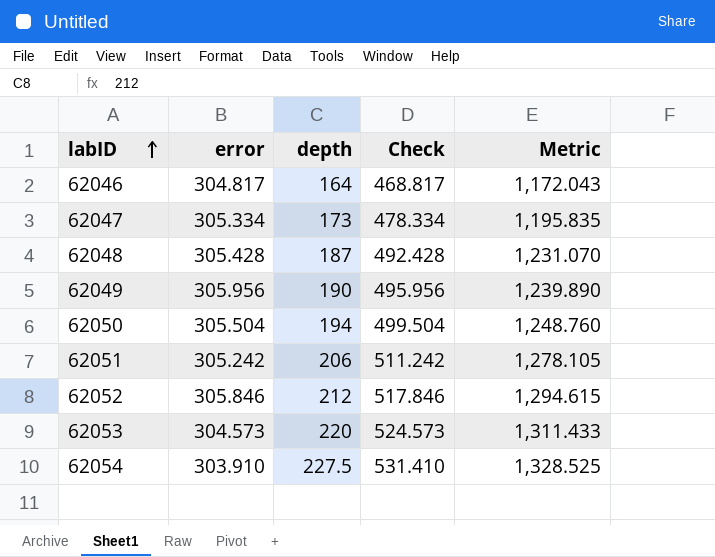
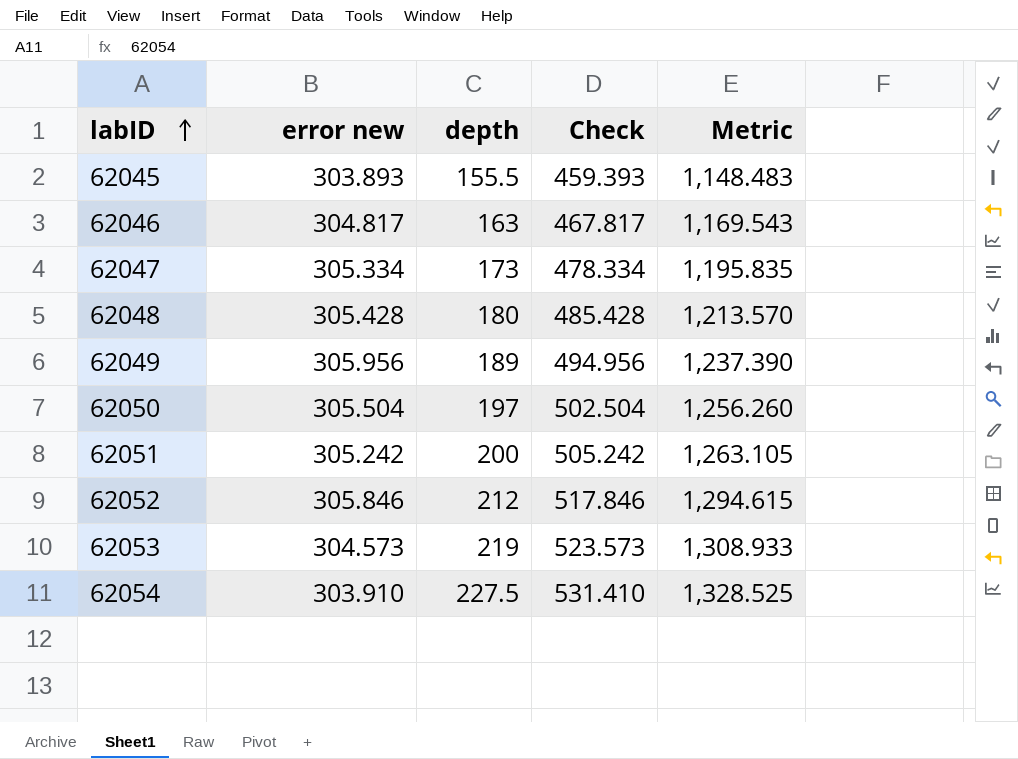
column name: error -> error new
row 62045: none -> 303.893 | 155.5 | 459.393 | 1,148.483
62046 | depth: 164 -> 163
62046 | Check: 468.817 -> 467.817
62046 | Metric: 1,172.043 -> 1,169.543
62048 | depth: 187 -> 180
62048 | Check: 492.428 -> 485.428
62048 | Metric: 1,231.070 -> 1,213.570
62049 | depth: 190 -> 189
62049 | Check: 495.956 -> 494.956
62049 | Metric: 1,239.890 -> 1,237.390
62050 | depth: 194 -> 197
62050 | Check: 499.504 -> 502.504
62050 | Metric: 1,248.760 -> 1,256.260
62051 | depth: 206 -> 200
62051 | Check: 511.242 -> 505.242
62051 | Metric: 1,278.105 -> 1,263.105
62053 | depth: 220 -> 219
62053 | Check: 524.573 -> 523.573
62053 | Metric: 1,311.433 -> 1,308.933

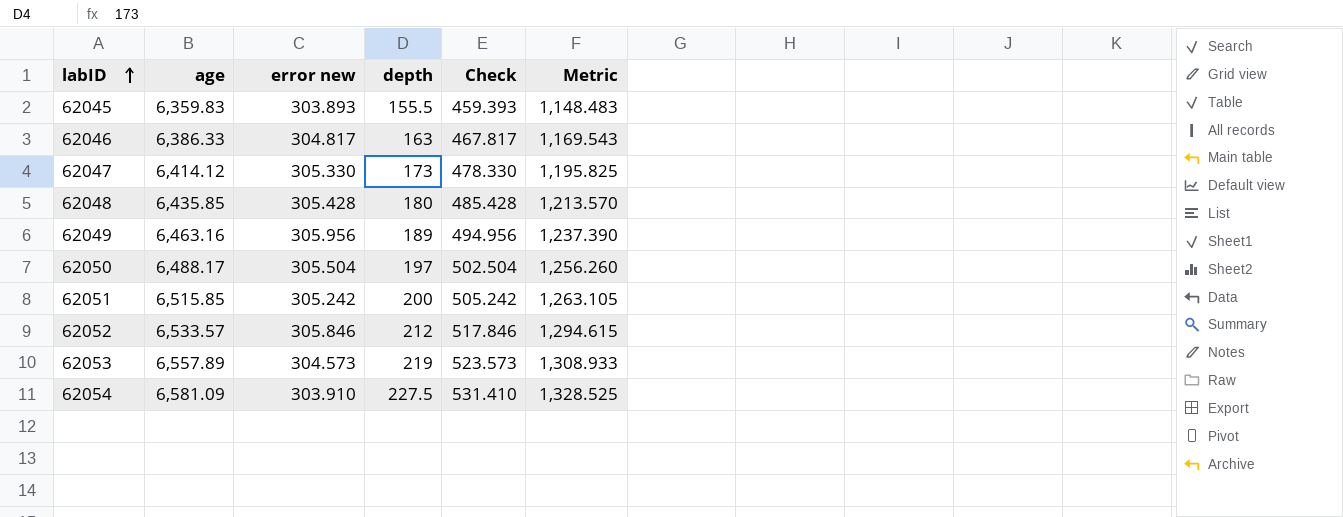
column age | position: none -> 2
62047 | error new: 305.334 -> 305.330
62047 | Check: 478.334 -> 478.330
62047 | Metric: 1,195.835 -> 1,195.825

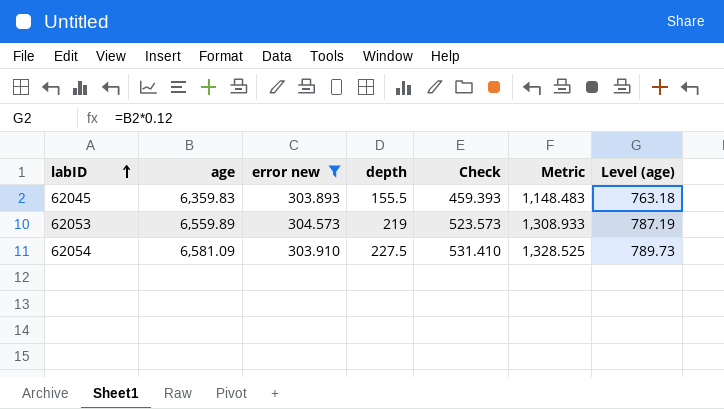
filter: none -> error new <= 304.573
column Level (age) | formula: none -> [age] * 0.12
62053 | age: 6,557.89 -> 6,559.89

